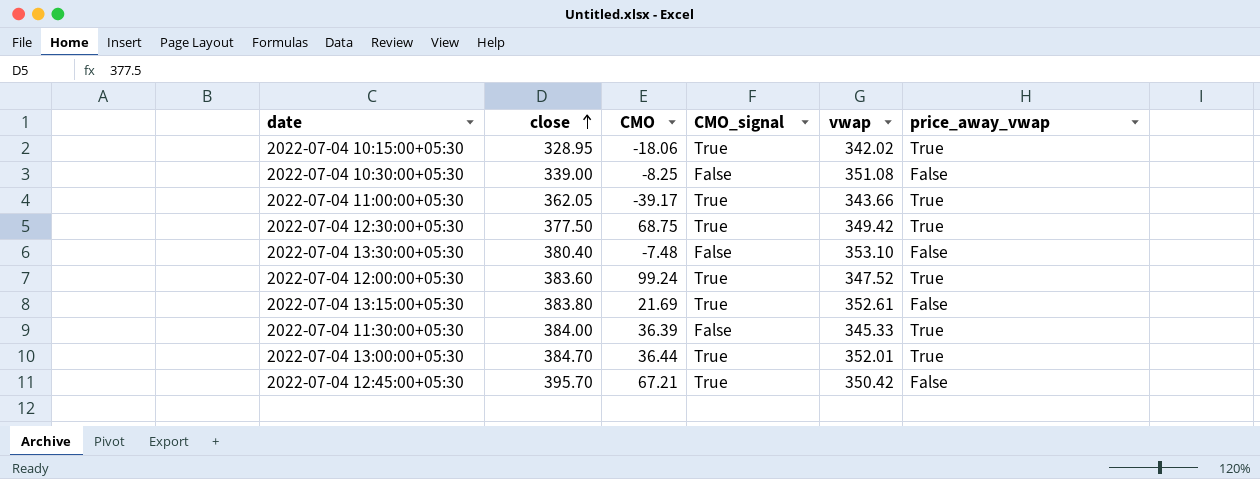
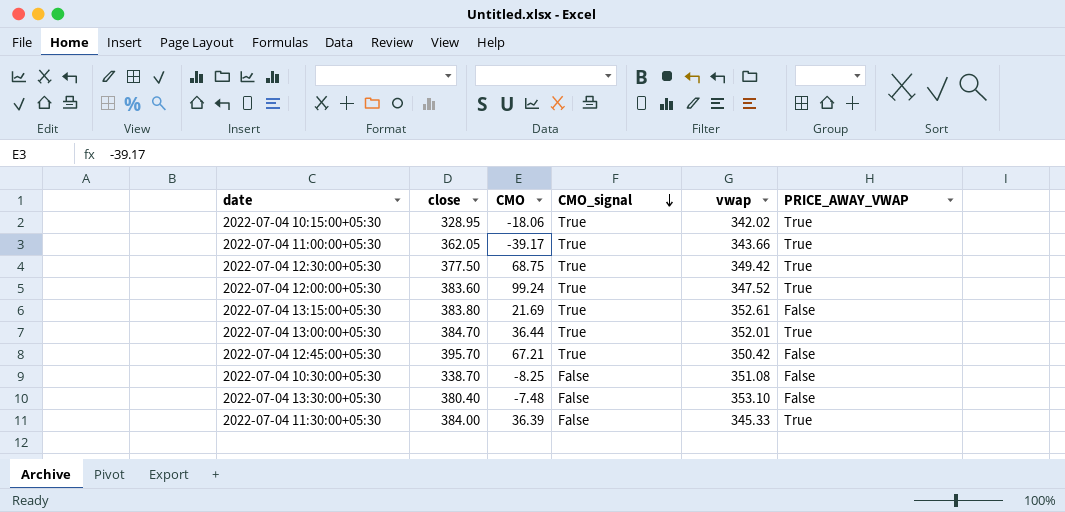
row order: close ascending -> CMO_signal descending
column name: price_away_vwap -> PRICE_AWAY_VWAP
2022-07-04 10:30:00+05:30 | close: 339.00 -> 338.70

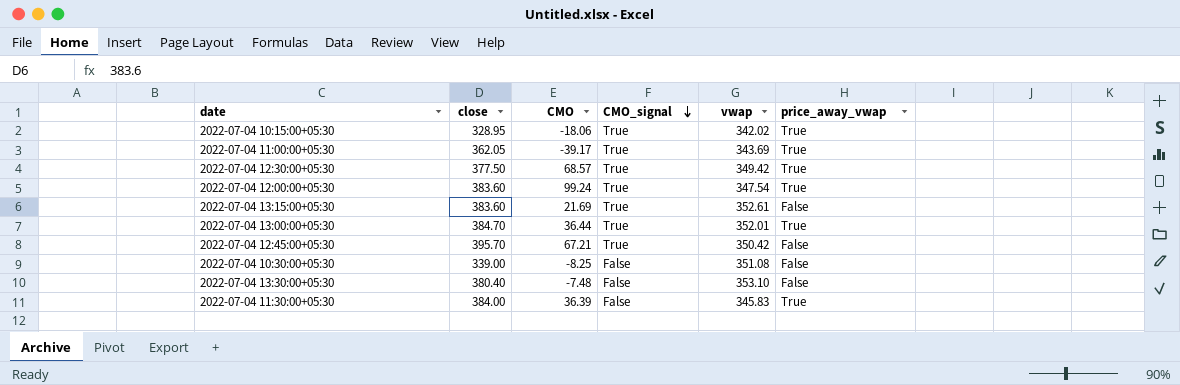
column name: PRICE_AWAY_VWAP -> price_away_vwap
2022-07-04 11:00:00+05:30 | vwap: 343.66 -> 343.69
2022-07-04 12:30:00+05:30 | CMO: 68.75 -> 68.57
2022-07-04 12:00:00+05:30 | vwap: 347.52 -> 347.54
2022-07-04 13:15:00+05:30 | close: 383.80 -> 383.60
2022-07-04 10:30:00+05:30 | close: 338.70 -> 339.00
2022-07-04 11:30:00+05:30 | vwap: 345.33 -> 345.83

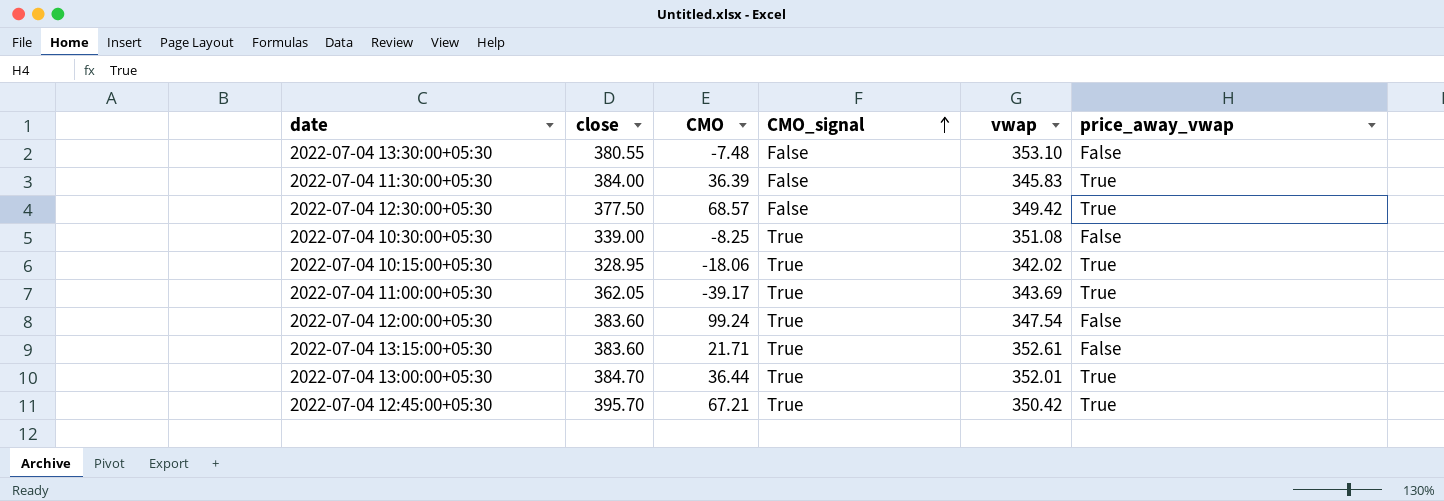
row order: CMO_signal descending -> CMO_signal ascending
2022-07-04 13:30:00+05:30 | close: 380.40 -> 380.55
2022-07-04 12:30:00+05:30 | CMO_signal: True -> False
2022-07-04 10:30:00+05:30 | CMO_signal: False -> True
2022-07-04 12:00:00+05:30 | price_away_vwap: True -> False
2022-07-04 13:15:00+05:30 | CMO: 21.69 -> 21.71
2022-07-04 12:45:00+05:30 | price_away_vwap: False -> True

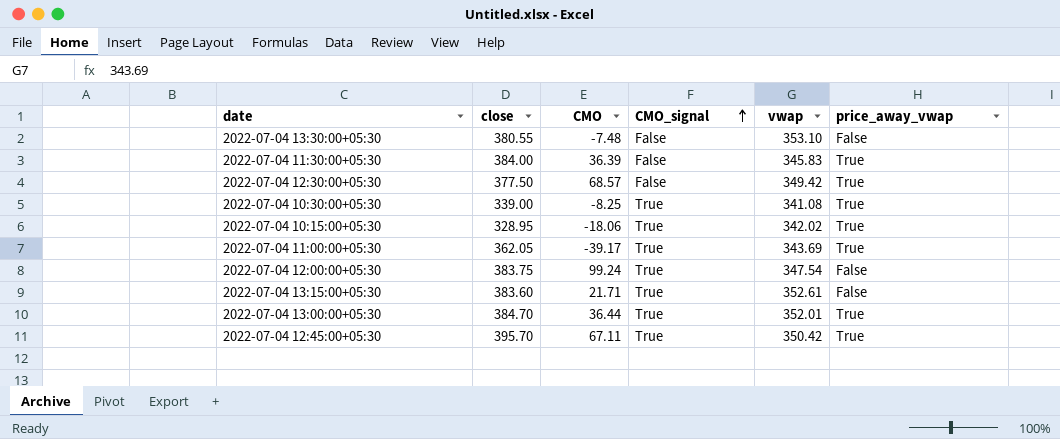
2022-07-04 10:30:00+05:30 | vwap: 351.08 -> 341.08
2022-07-04 10:30:00+05:30 | price_away_vwap: False -> True
2022-07-04 12:00:00+05:30 | close: 383.60 -> 383.75
2022-07-04 12:45:00+05:30 | CMO: 67.21 -> 67.11

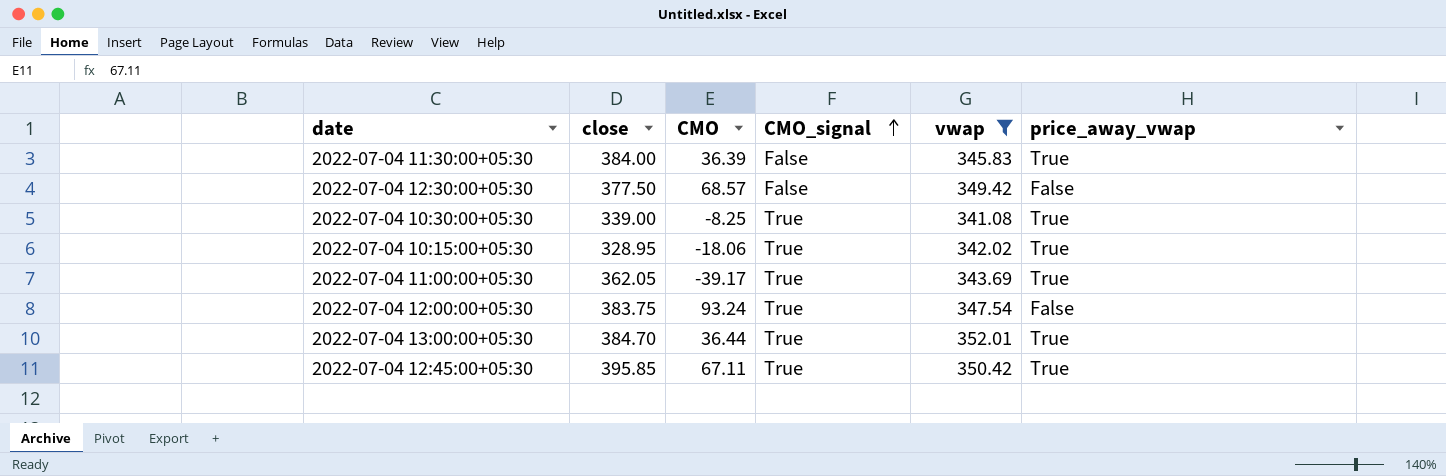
filter: none -> vwap <= 352.01
2022-07-04 12:30:00+05:30 | price_away_vwap: True -> False
2022-07-04 12:00:00+05:30 | CMO: 99.24 -> 93.24
2022-07-04 12:45:00+05:30 | close: 395.70 -> 395.85

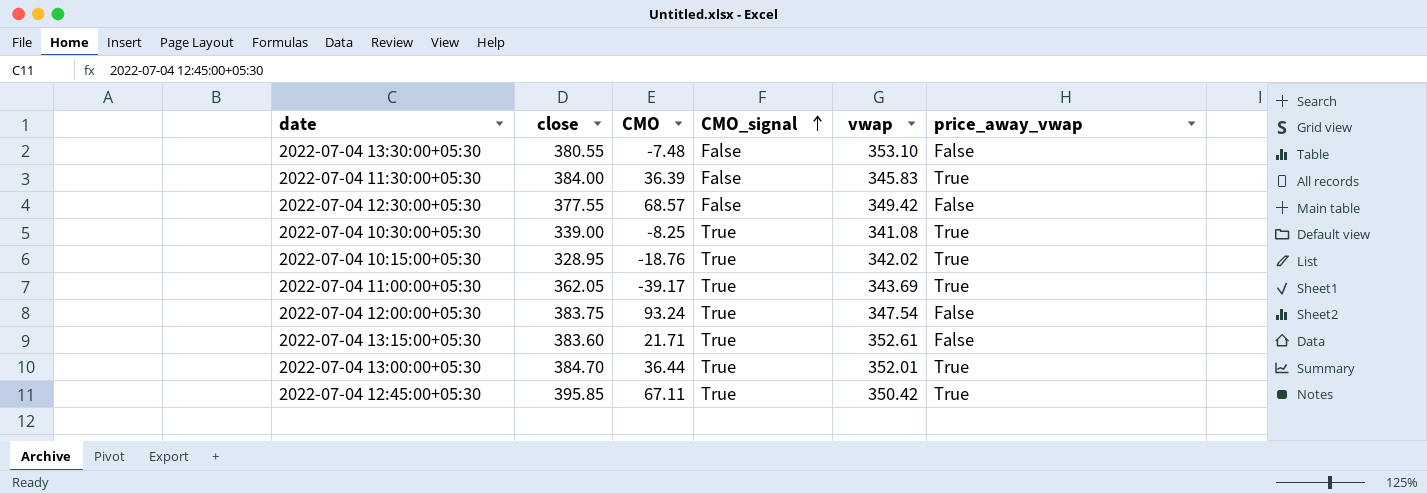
filter: vwap <= 352.01 -> none
2022-07-04 12:30:00+05:30 | close: 377.50 -> 377.55
2022-07-04 10:15:00+05:30 | CMO: -18.06 -> -18.76

